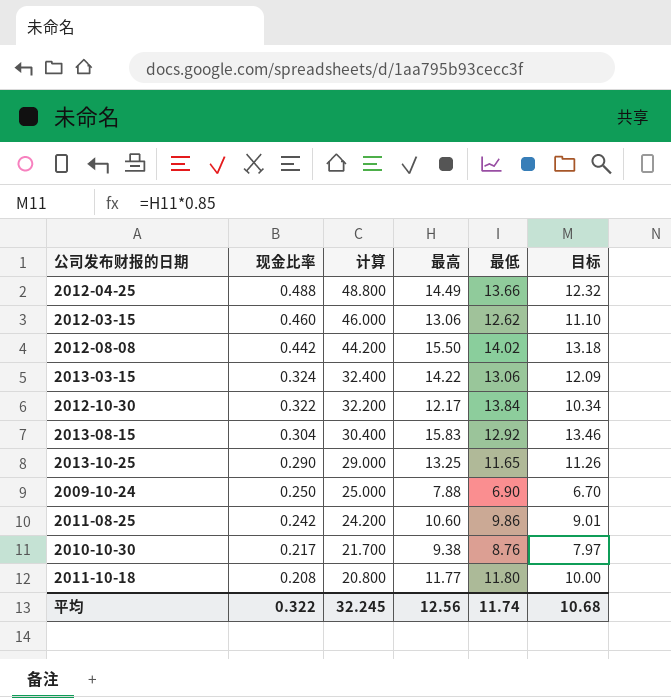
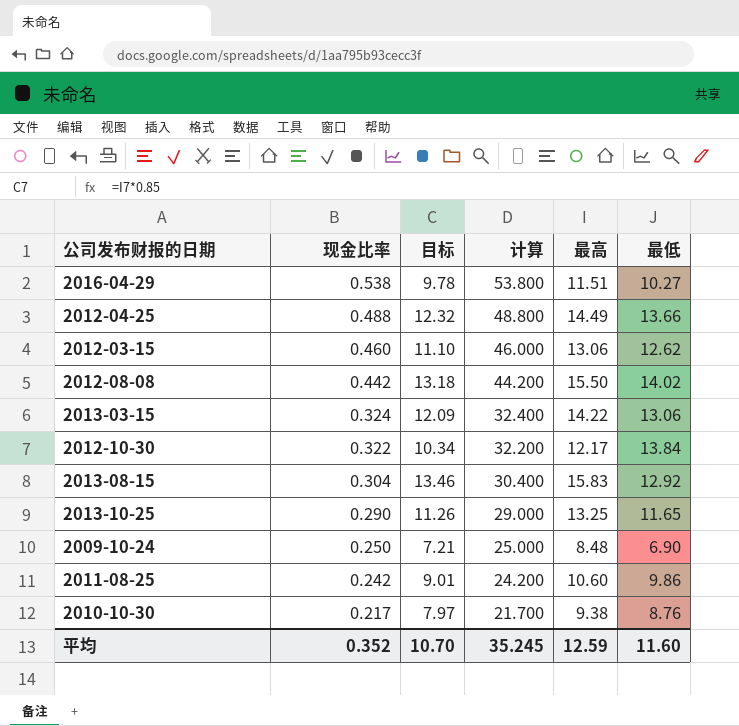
column 目标 | position: 6 -> 3
row 2011-10-18: 0.208 | 20.800 | 11.77 | 11.80 | 10.00 -> none
row 2016-04-29: none -> 0.538 | 9.78 | 53.800 | 11.51 | 10.27
2009-10-24 | 目标: 6.70 -> 7.21
2009-10-24 | 最高: 7.88 -> 8.48
平均 | 现金比率: 0.322 -> 0.352
平均 | 目标: 10.68 -> 10.70
平均 | 计算: 32.245 -> 35.245
平均 | 最高: 12.56 -> 12.59
平均 | 最低: 11.74 -> 11.60

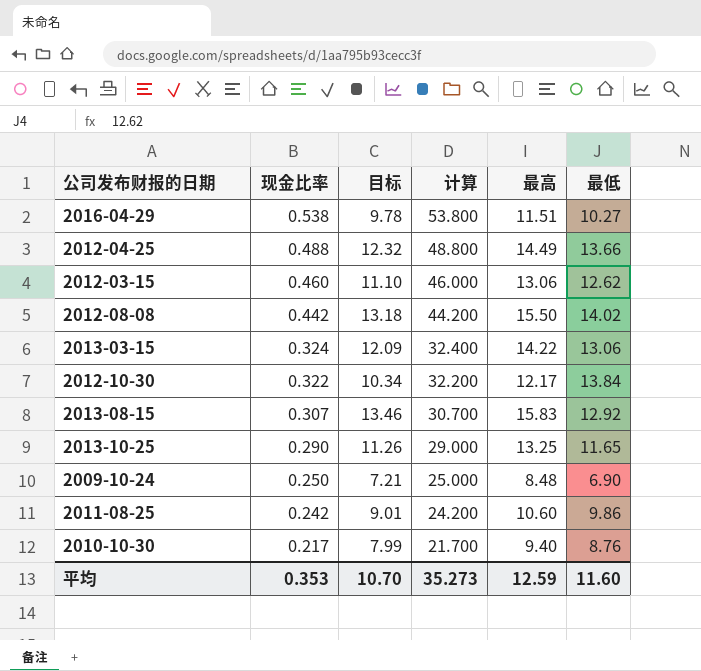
2013-08-15 | 现金比率: 0.304 -> 0.307
2013-08-15 | 计算: 30.400 -> 30.700
2010-10-30 | 目标: 7.97 -> 7.99
2010-10-30 | 最高: 9.38 -> 9.40
平均 | 现金比率: 0.352 -> 0.353
平均 | 计算: 35.245 -> 35.273

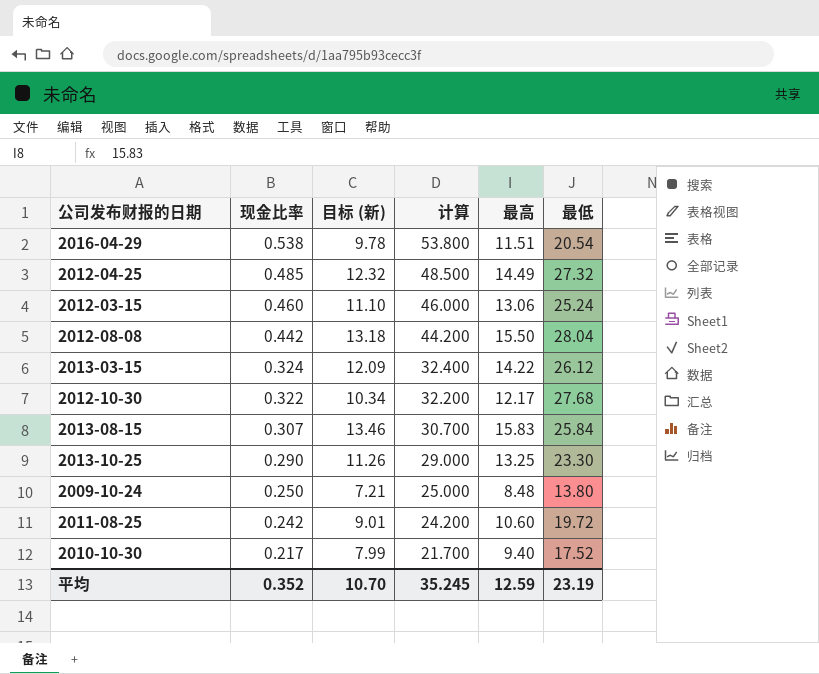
column name: 目标 -> 目标 (新)
2016-04-29 | 最低: 10.27 -> 20.54
2012-04-25 | 现金比率: 0.488 -> 0.485
2012-04-25 | 计算: 48.800 -> 48.500
2012-04-25 | 最低: 13.66 -> 27.32
2012-03-15 | 最低: 12.62 -> 25.24
2012-08-08 | 最低: 14.02 -> 28.04
2013-03-15 | 最低: 13.06 -> 26.12
2012-10-30 | 最低: 13.84 -> 27.68
2013-08-15 | 最低: 12.92 -> 25.84
2013-10-25 | 最低: 11.65 -> 23.30
2009-10-24 | 最低: 6.90 -> 13.80
2011-08-25 | 最低: 9.86 -> 19.72
2010-10-30 | 最低: 8.76 -> 17.52
平均 | 现金比率: 0.353 -> 0.352
平均 | 计算: 35.273 -> 35.245
平均 | 最低: 11.60 -> 23.19

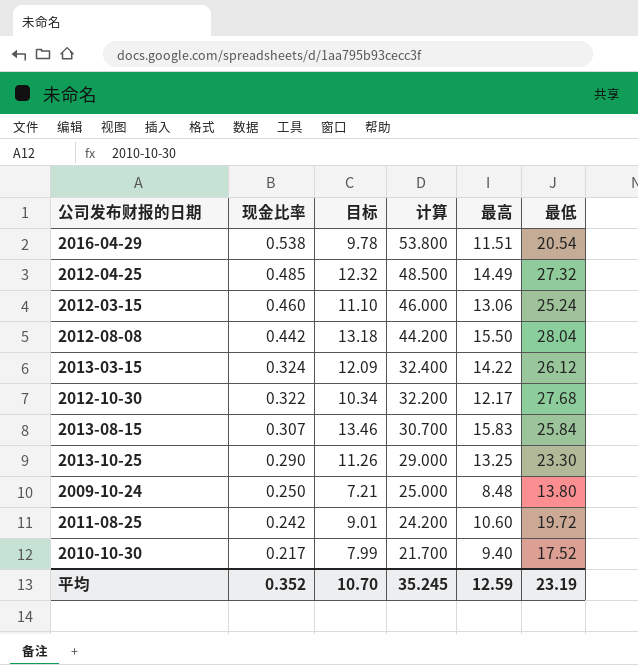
column name: 目标 (新) -> 目标

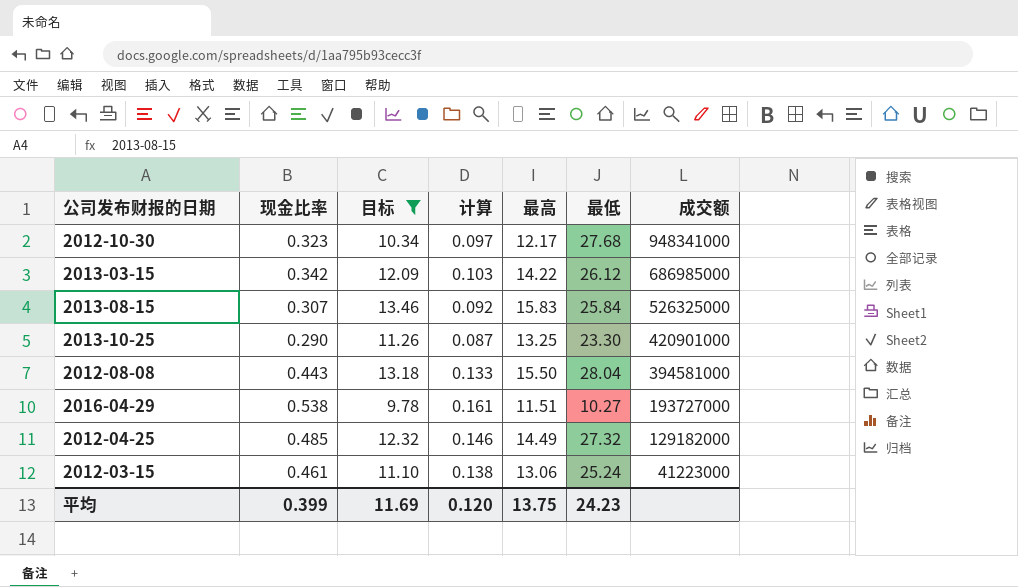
filter: none -> 目标 >= 9.78
row order: 现金比率 descending -> 成交额 descending
column 计算 | formula: [现金比率] * 100 -> [现金比率] * 0.3
column 成交额 | position: none -> 7
2012-10-30 | 现金比率: 0.322 -> 0.323
2013-03-15 | 现金比率: 0.324 -> 0.342
2012-08-08 | 现金比率: 0.442 -> 0.443
2016-04-29 | 最低: 20.54 -> 10.27
2012-03-15 | 现金比率: 0.460 -> 0.461
平均 | 现金比率: 0.352 -> 0.399
平均 | 目标: 10.70 -> 11.69
平均 | 计算: 35.245 -> 0.120
平均 | 最高: 12.59 -> 13.75
平均 | 最低: 23.19 -> 24.23

